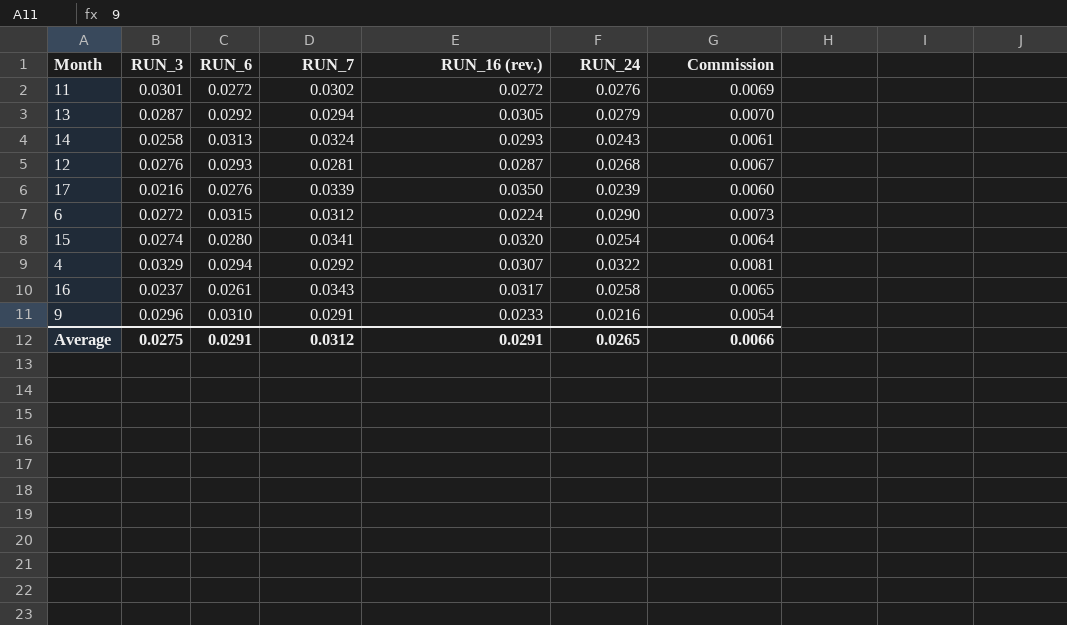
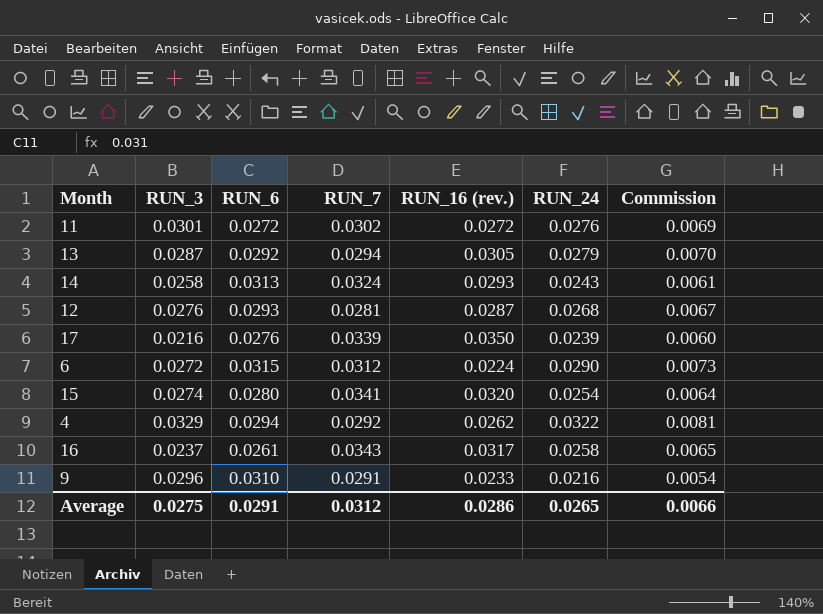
4 | RUN_16 (rev.): 0.0307 -> 0.0262
Average | RUN_16 (rev.): 0.0291 -> 0.0286

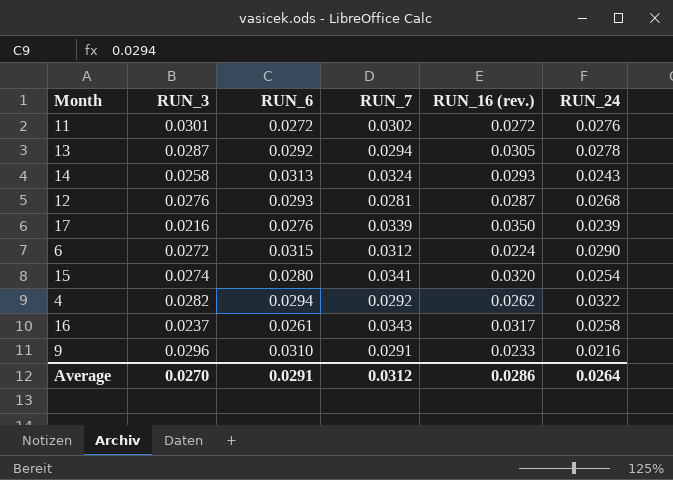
column Commission | formula: [RUN_24] * 0.25 -> none
13 | RUN_24: 0.0279 -> 0.0278
4 | RUN_3: 0.0329 -> 0.0282
Average | RUN_3: 0.0275 -> 0.0270
Average | RUN_24: 0.0265 -> 0.0264

